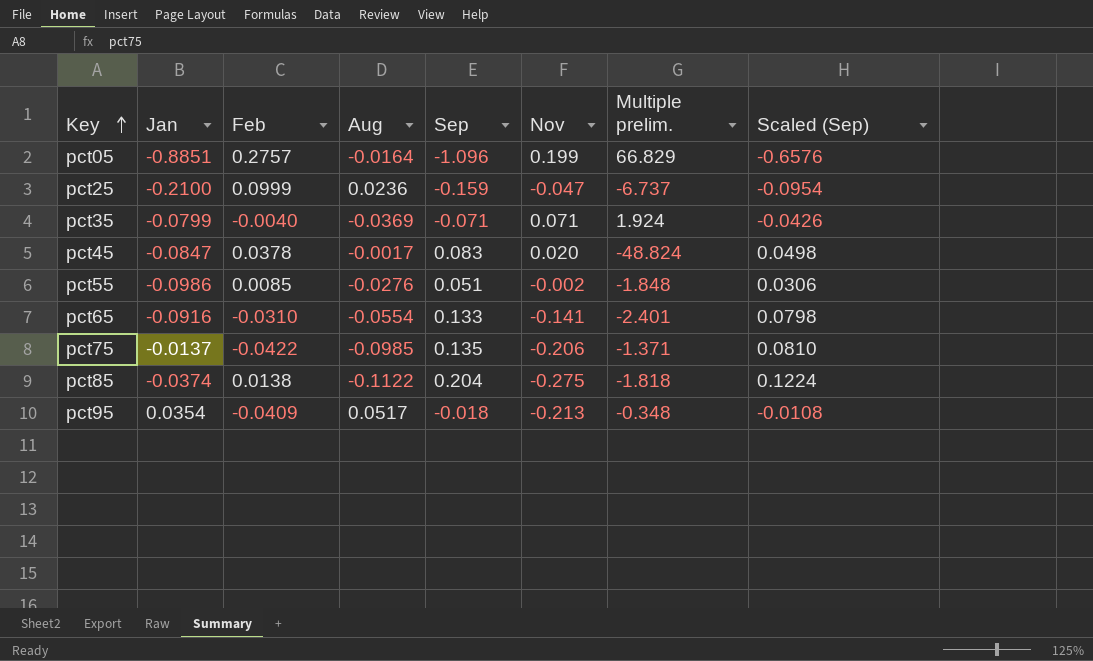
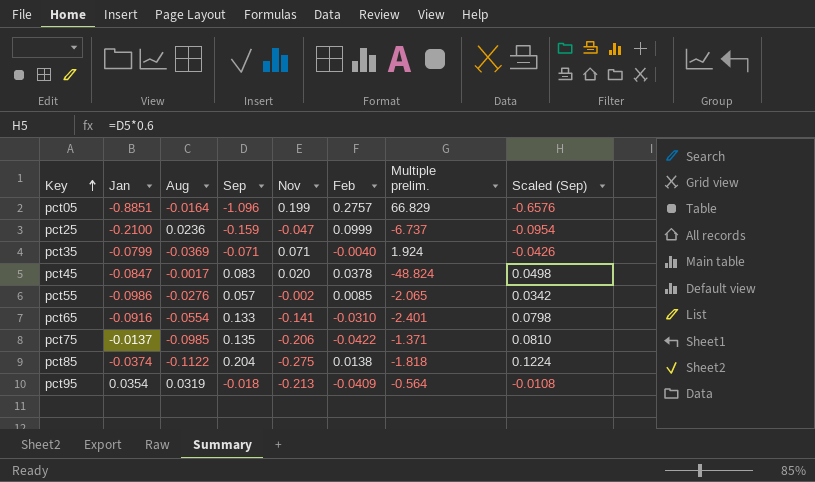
column Feb | position: 3 -> 6
pct55 | Sep: 0.051 -> 0.057
pct55 | Multiple prelim.: -1.848 -> -2.065
pct55 | Scaled (Sep): 0.0306 -> 0.0342
pct95 | Aug: 0.0517 -> 0.0319
pct95 | Multiple prelim.: -0.348 -> -0.564

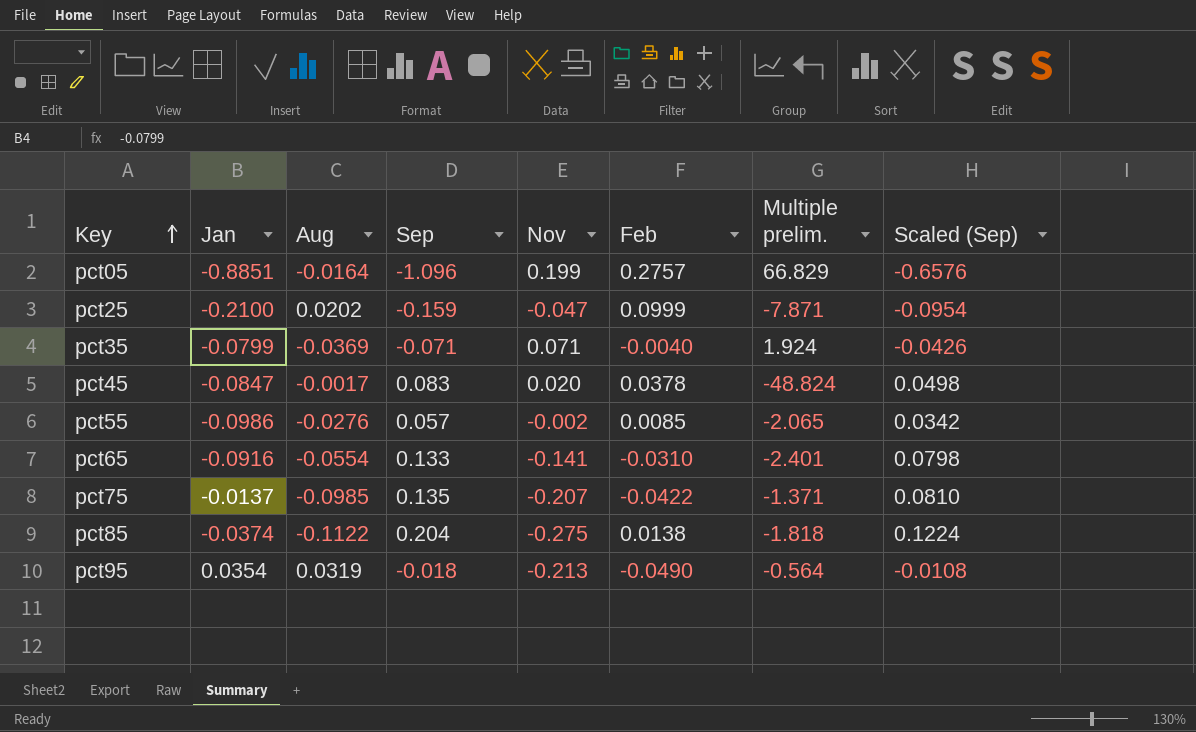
pct25 | Aug: 0.0236 -> 0.0202
pct25 | Multiple prelim.: -6.737 -> -7.871
pct75 | Nov: -0.206 -> -0.207
pct95 | Feb: -0.0409 -> -0.0490

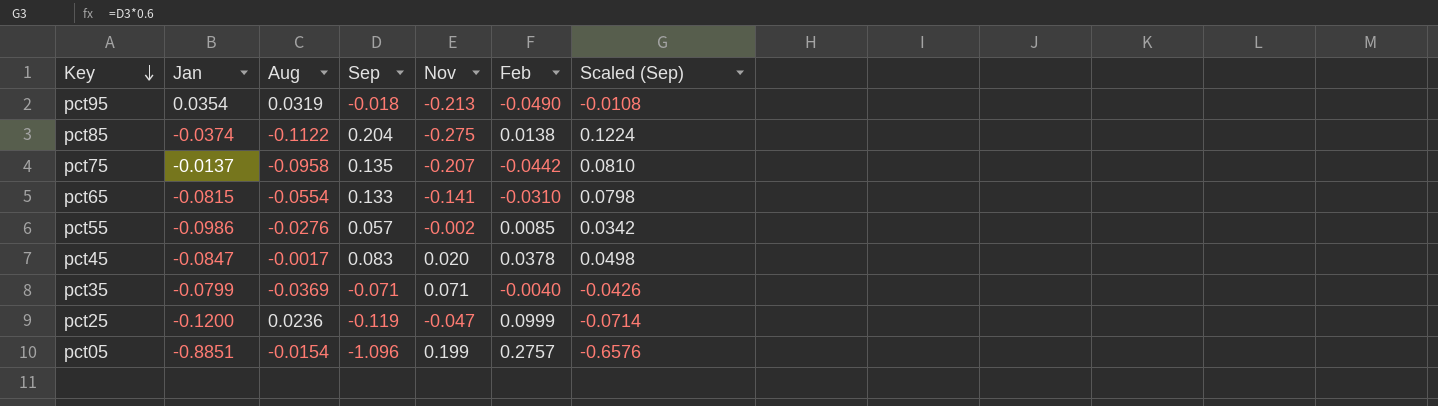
row order: Key ascending -> Key descending
column Multiple prelim. | formula: [Sep] / [Aug] -> none
pct75 | Aug: -0.0985 -> -0.0958
pct75 | Feb: -0.0422 -> -0.0442
pct65 | Jan: -0.0916 -> -0.0815
pct25 | Jan: -0.2100 -> -0.1200
pct25 | Aug: 0.0202 -> 0.0236
pct25 | Sep: -0.159 -> -0.119
pct25 | Scaled (Sep): -0.0954 -> -0.0714
pct05 | Aug: -0.0164 -> -0.0154

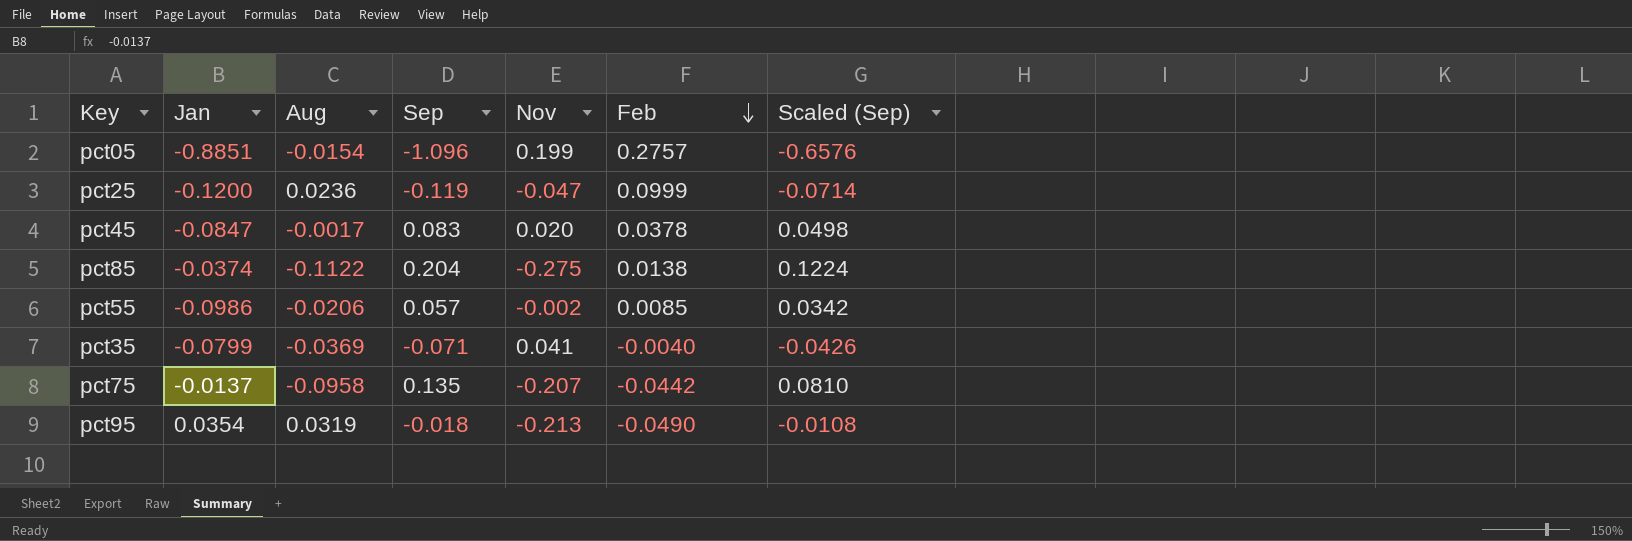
row order: Key descending -> Feb descending
row pct65: -0.0815 | -0.0554 | 0.133 | -0.141 | -0.0310 | 0.0798 -> none
pct55 | Aug: -0.0276 -> -0.0206
pct35 | Nov: 0.071 -> 0.041

